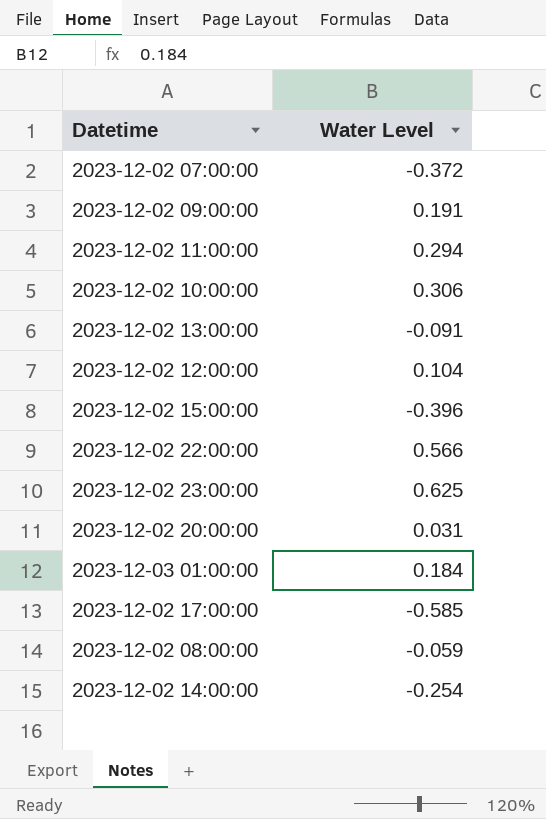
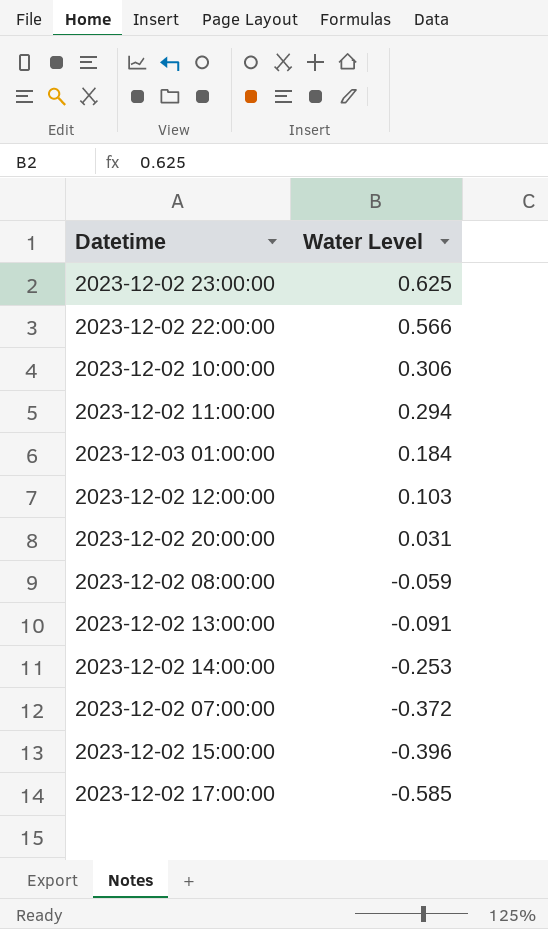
row order: none -> Water Level descending
row 2023-12-02 09:00:00: 0.191 -> none
2023-12-02 12:00:00 | Water Level: 0.104 -> 0.103
2023-12-02 14:00:00 | Water Level: -0.254 -> -0.253

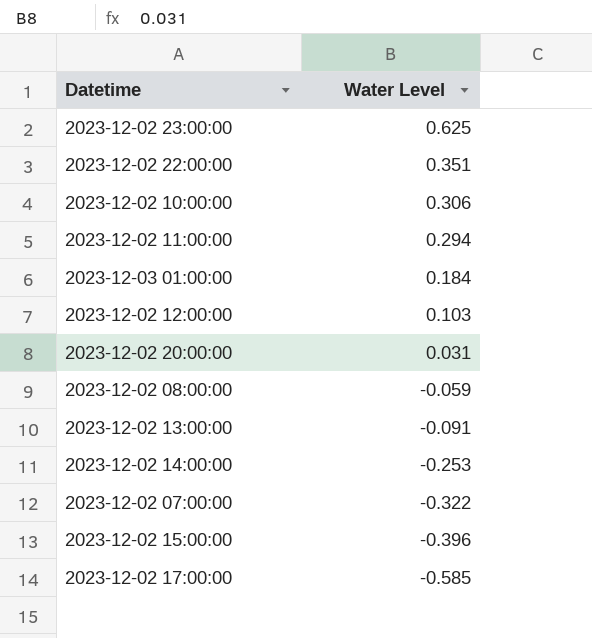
2023-12-02 22:00:00 | Water Level: 0.566 -> 0.351
2023-12-02 07:00:00 | Water Level: -0.372 -> -0.322

